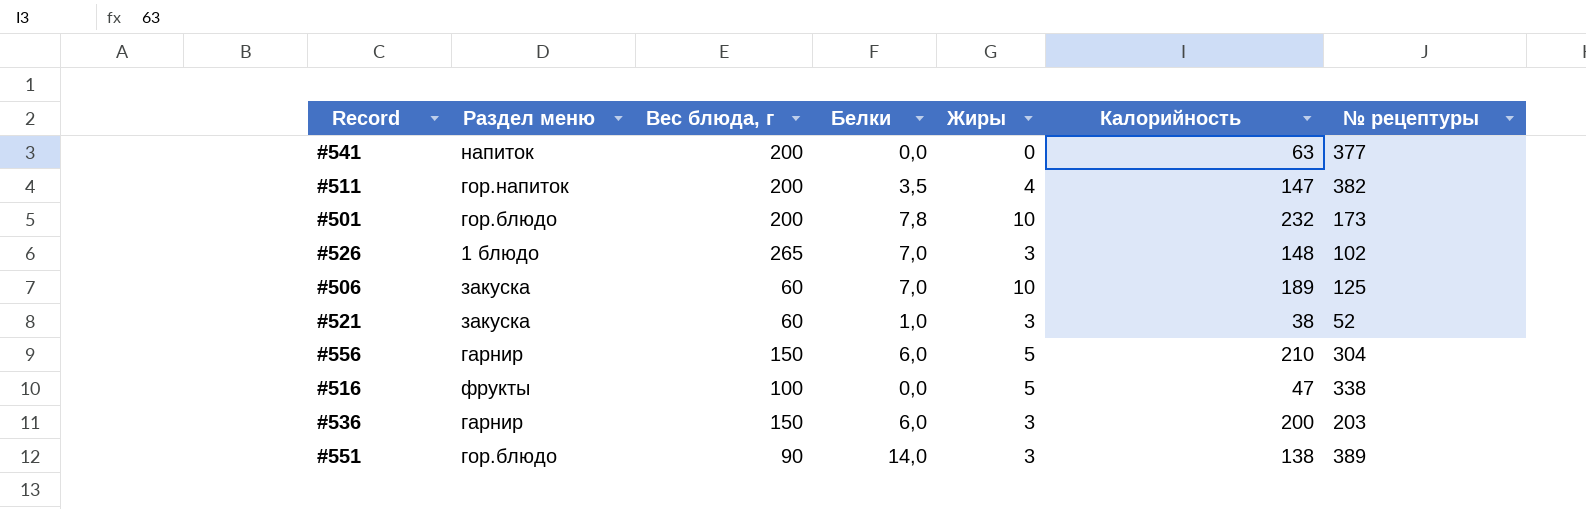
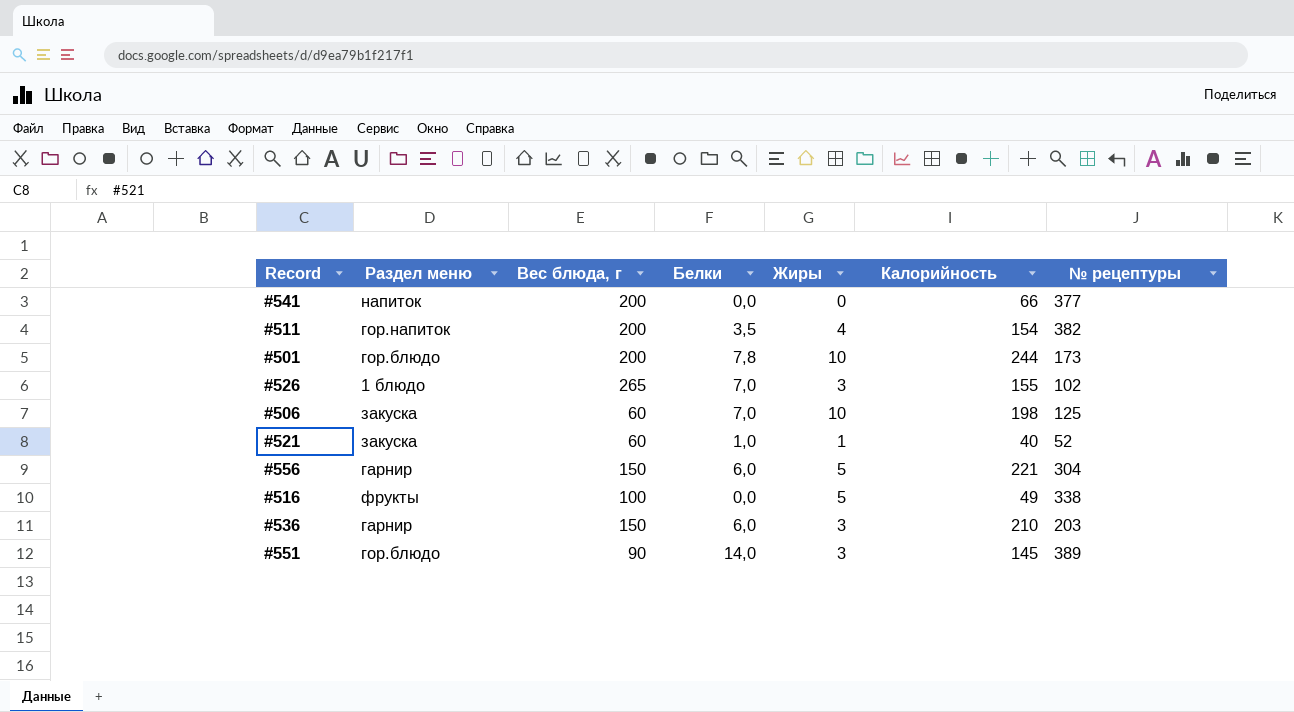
#541 | Калорийность: 63 -> 66
#511 | Калорийность: 147 -> 154
#501 | Калорийность: 232 -> 244
#526 | Калорийность: 148 -> 155
#506 | Калорийность: 189 -> 198
#521 | Жиры: 3 -> 1
#521 | Калорийность: 38 -> 40
#556 | Калорийность: 210 -> 221
#516 | Калорийность: 47 -> 49
#536 | Калорийность: 200 -> 210
#551 | Калорийность: 138 -> 145

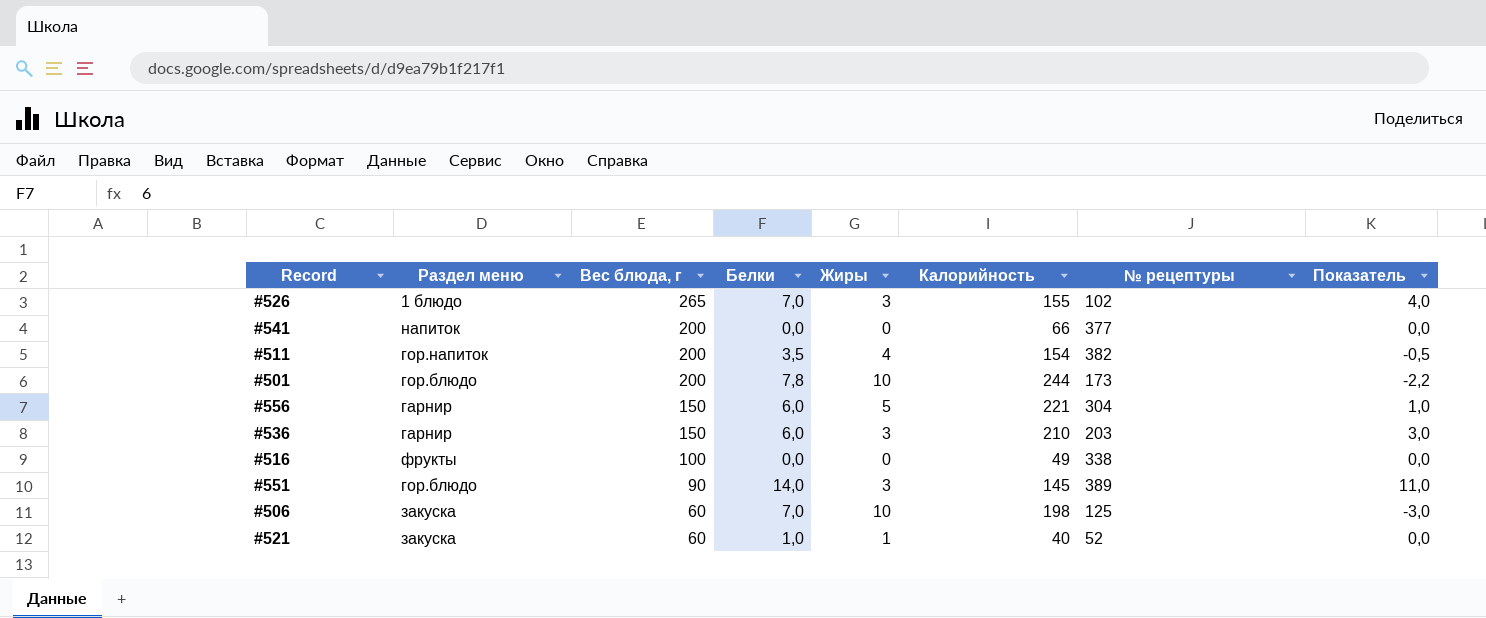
row order: none -> Вес блюда, г descending
column Показатель | formula: none -> [Белки] - [Жиры]
#516 | Жиры: 5 -> 0

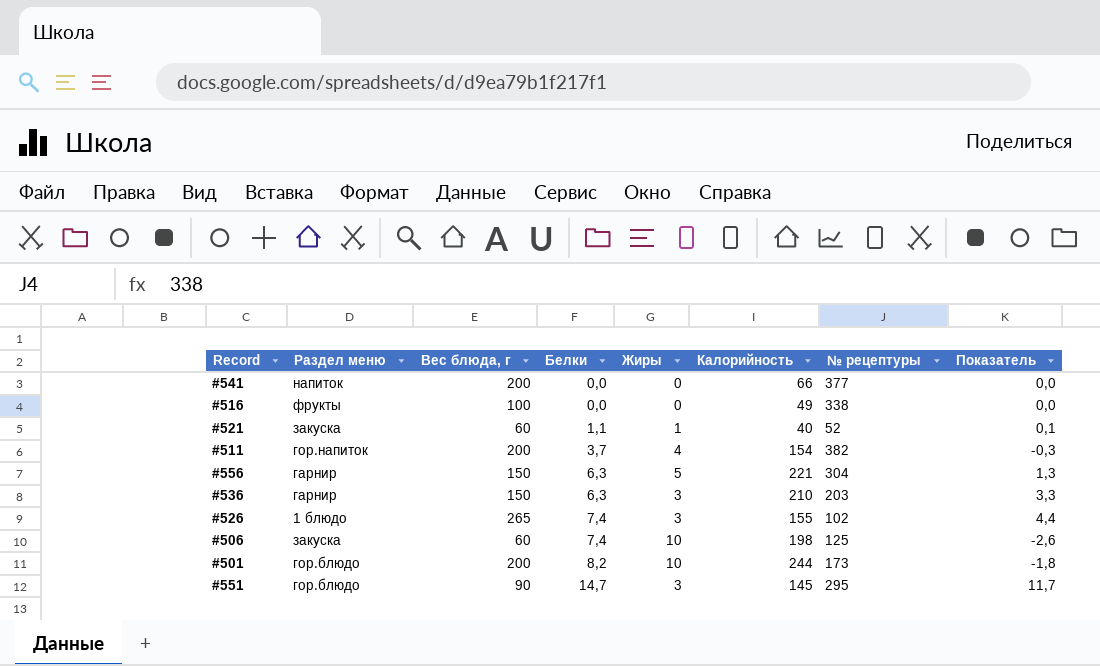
row order: Вес блюда, г descending -> Белки ascending
#521 | Белки: 1,0 -> 1,1
#521 | Показатель: 0,0 -> 0,1
#511 | Белки: 3,5 -> 3,7
#511 | Показатель: -0,5 -> -0,3
#556 | Белки: 6,0 -> 6,3
#556 | Показатель: 1,0 -> 1,3
#536 | Белки: 6,0 -> 6,3
#536 | Показатель: 3,0 -> 3,3
#526 | Белки: 7,0 -> 7,4
#526 | Показатель: 4,0 -> 4,4
#506 | Белки: 7,0 -> 7,4
#506 | Показатель: -3,0 -> -2,6
#501 | Белки: 7,8 -> 8,2
#501 | Показатель: -2,2 -> -1,8
#551 | Белки: 14,0 -> 14,7
#551 | № рецептуры: 389 -> 295
#551 | Показатель: 11,0 -> 11,7

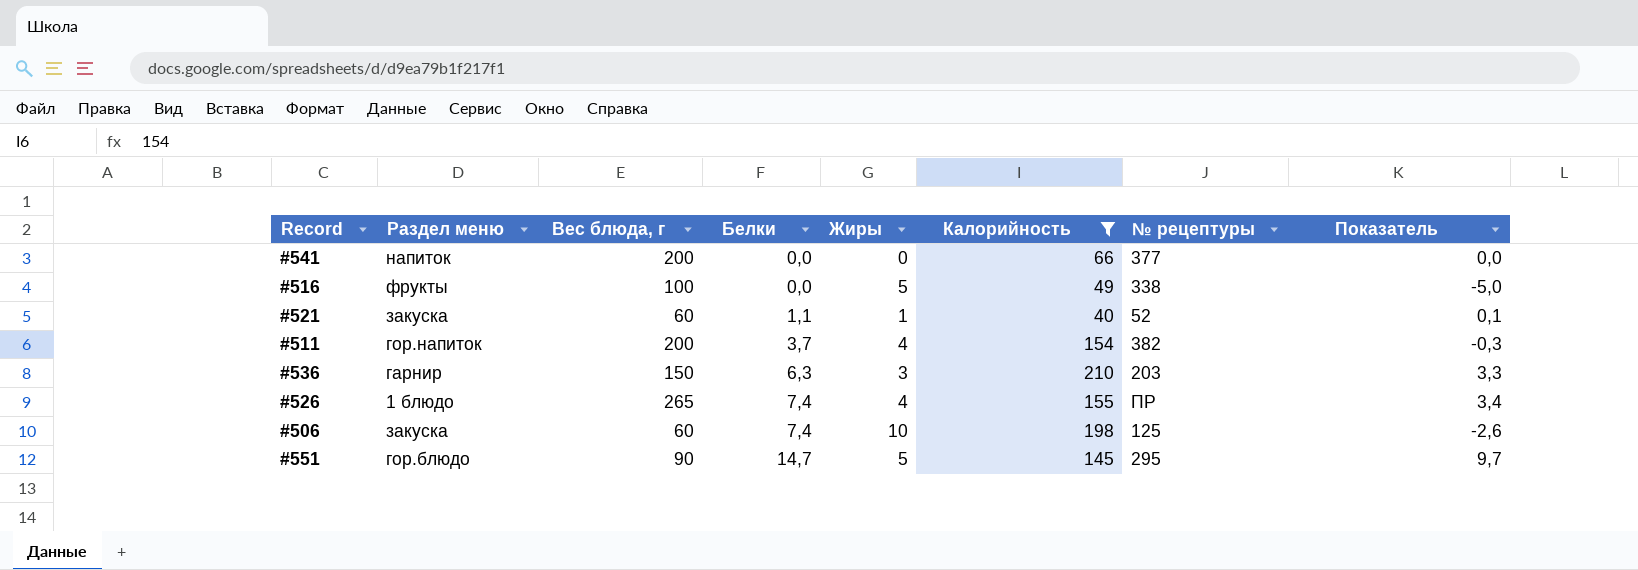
filter: none -> Калорийность <= 210
#516 | Жиры: 0 -> 5
#516 | Показатель: 0,0 -> -5,0
#526 | Жиры: 3 -> 4
#526 | № рецептуры: 102 -> ПР
#526 | Показатель: 4,4 -> 3,4
#551 | Жиры: 3 -> 5
#551 | Показатель: 11,7 -> 9,7

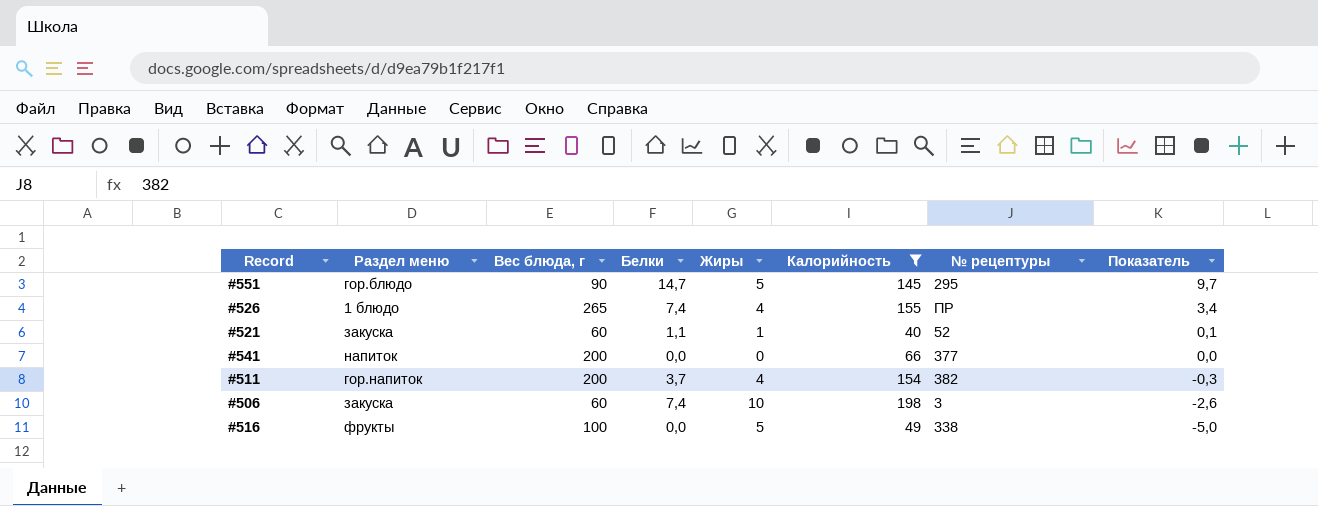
row order: Белки ascending -> Показатель descending
row #536: гарнир | 150 | 6,3 | 3 | 210 | 203 | 3,3 -> none
#506 | № рецептуры: 125 -> 3

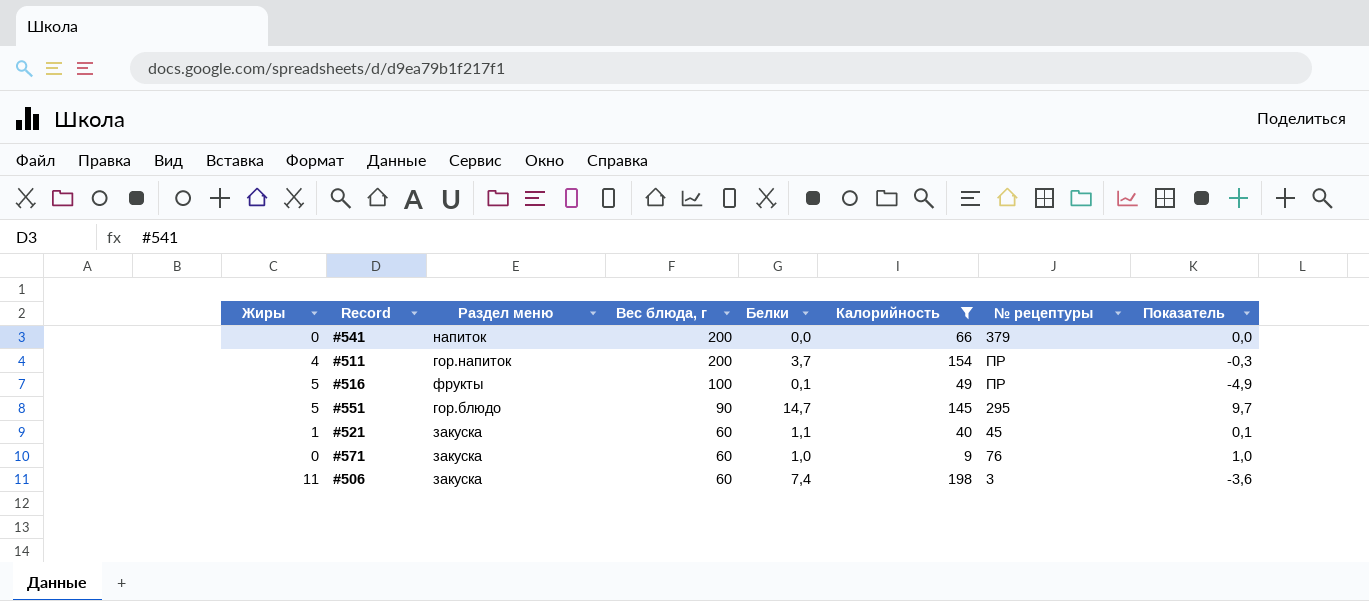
row order: Показатель descending -> Вес блюда, г descending
column Жиры | position: 5 -> 1
row #526: 1 блюдо | 265 | 7,4 | 4 | 155 | ПР | 3,4 -> none
#541 | № рецептуры: 377 -> 379
#511 | № рецептуры: 382 -> ПР
#516 | Белки: 0,0 -> 0,1
#516 | № рецептуры: 338 -> ПР
#516 | Показатель: -5,0 -> -4,9
#521 | № рецептуры: 52 -> 45
row #571: none -> 0 | закуска | 60 | 1,0 | 9 | 76 | 1,0
#506 | Жиры: 10 -> 11
#506 | Показатель: -2,6 -> -3,6

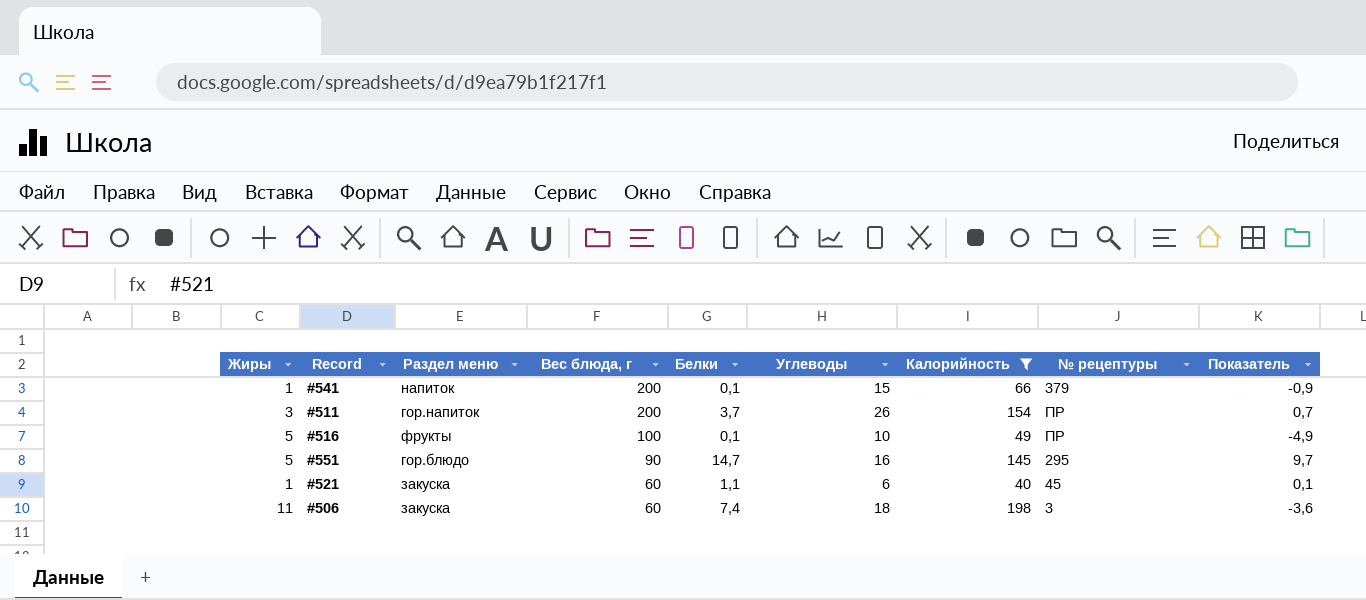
column Углеводы | position: none -> 6
row #571: 0 | закуска | 60 | 1,0 | 9 | 76 | 1,0 -> none
#541 | Жиры: 0 -> 1
#541 | Белки: 0,0 -> 0,1
#541 | Показатель: 0,0 -> -0,9
#511 | Жиры: 4 -> 3
#511 | Показатель: -0,3 -> 0,7

